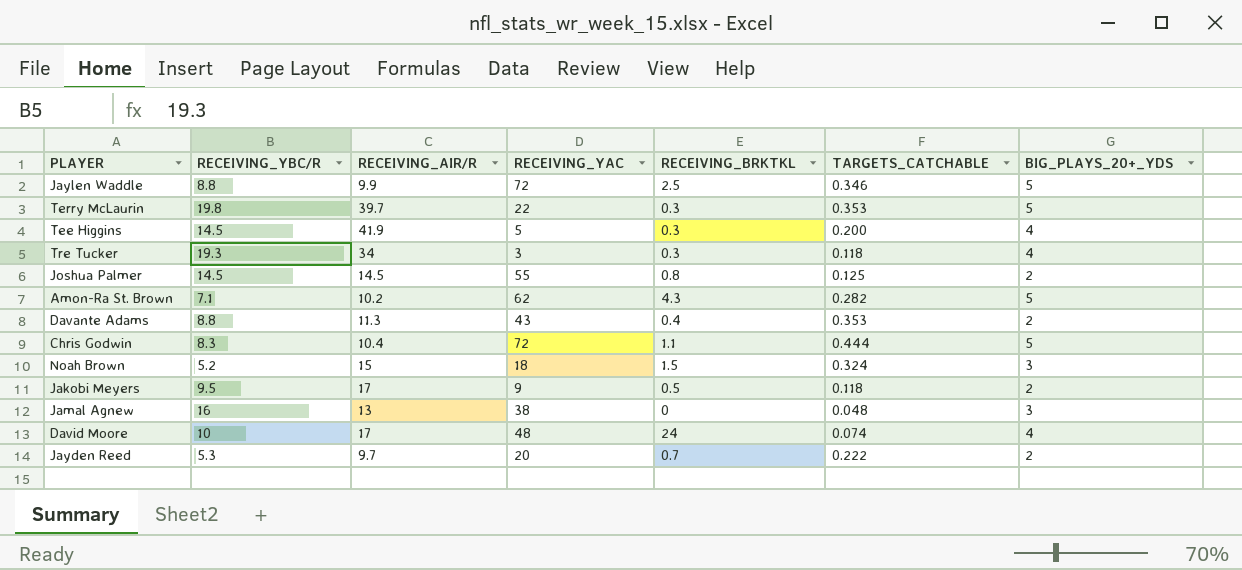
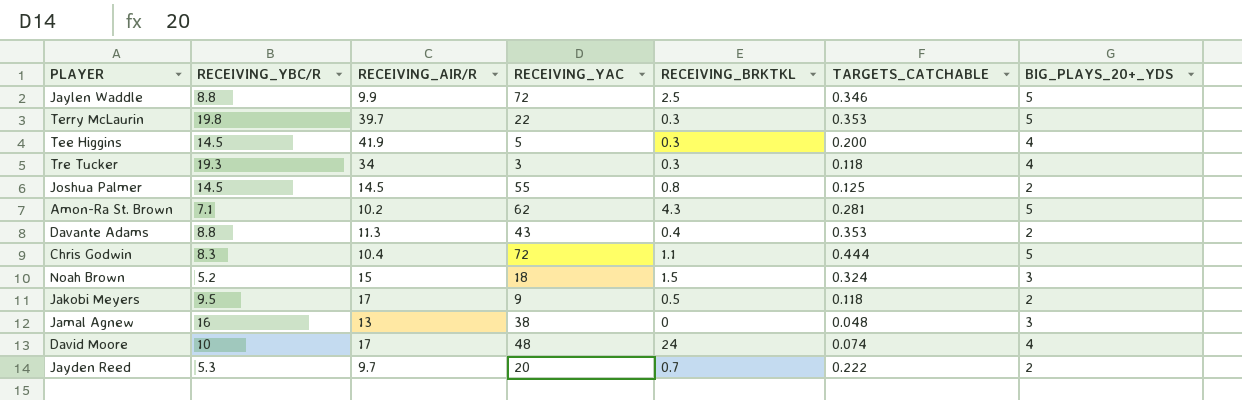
Amon-Ra St. Brown | TARGETS_CATCHABLE: 0.282 -> 0.281

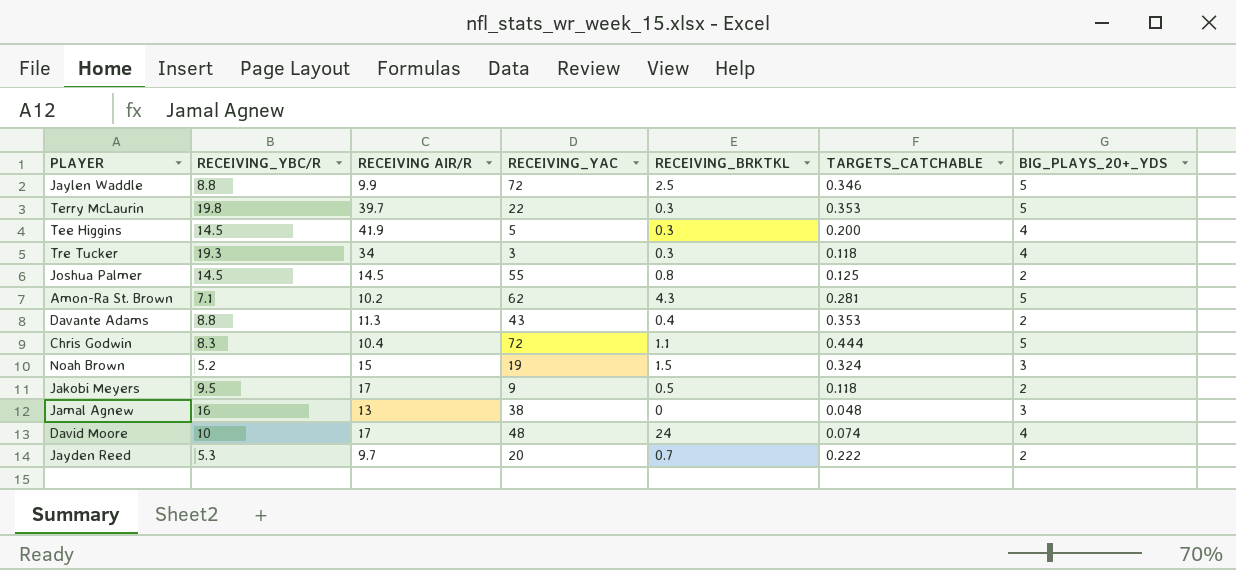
column name: RECEIVING_AIR/R -> RECEIVING AIR/R
Noah Brown | RECEIVING_YAC: 18 -> 19

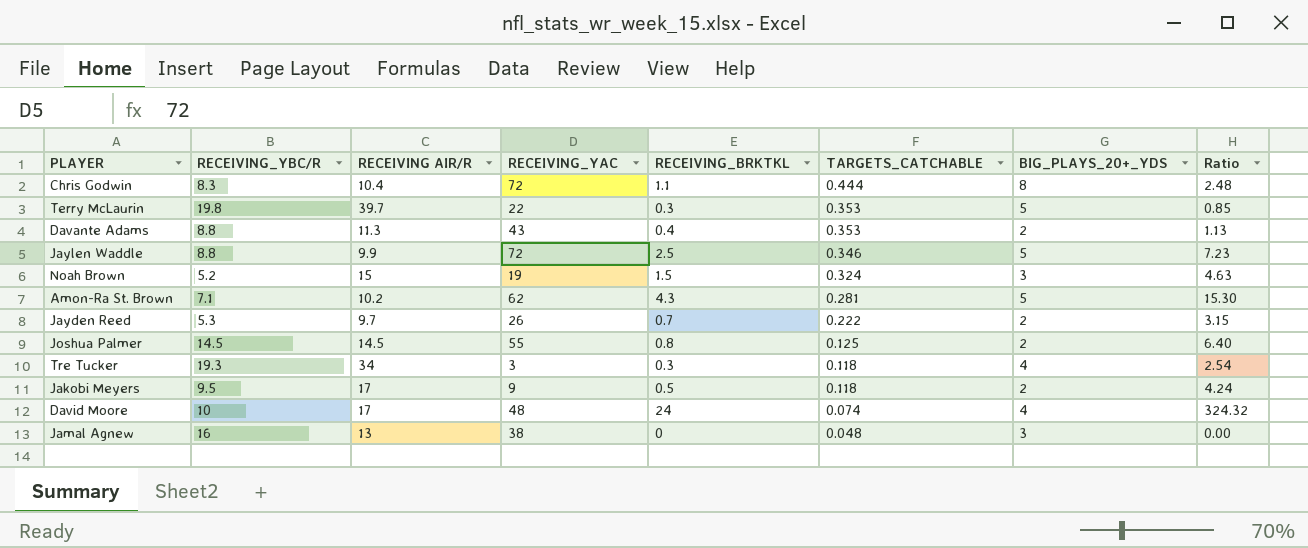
row order: none -> TARGETS_CATCHABLE descending
column Ratio | formula: none -> [RECEIVING_BRKTKL] / [TARGETS_CATCHABLE]
row Tee Higgins: 14.5 | 41.9 | 5 | 0.3 | 0.200 | 4 -> none
Chris Godwin | BIG_PLAYS_20+_YDS: 5 -> 8
Jayden Reed | RECEIVING_YAC: 20 -> 26

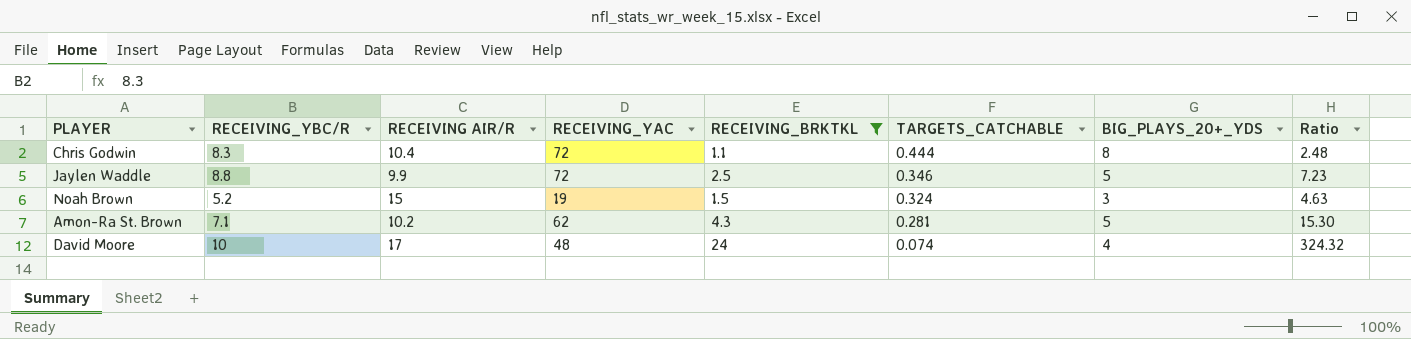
filter: none -> RECEIVING_BRKTKL >= 1.1

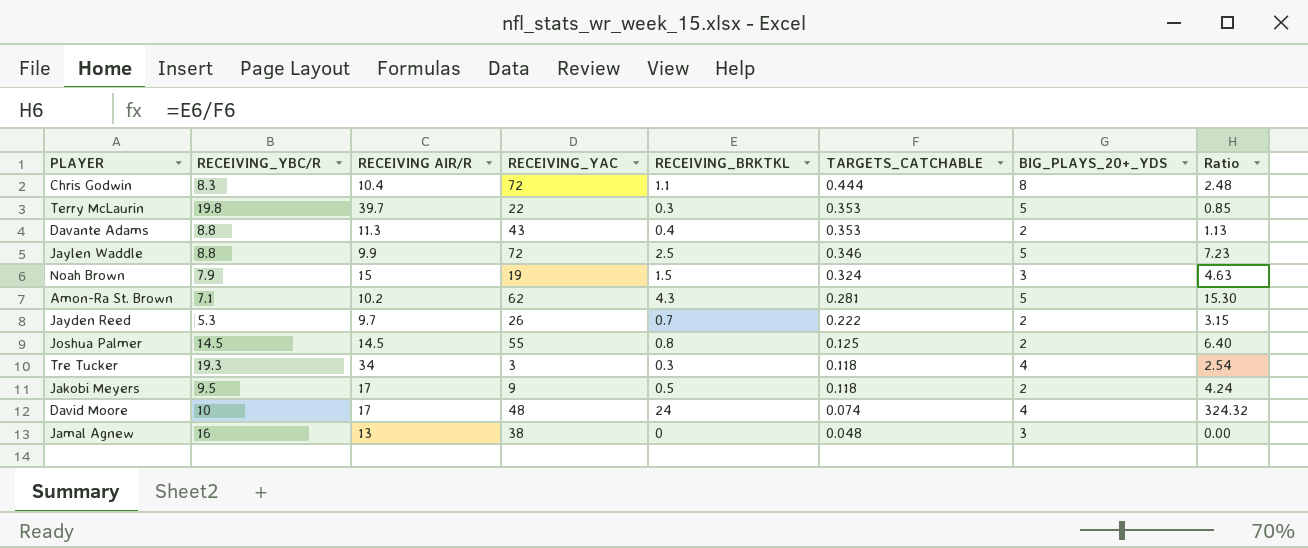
filter: RECEIVING_BRKTKL >= 1.1 -> none
Noah Brown | RECEIVING_YBC/R: 5.2 -> 7.9

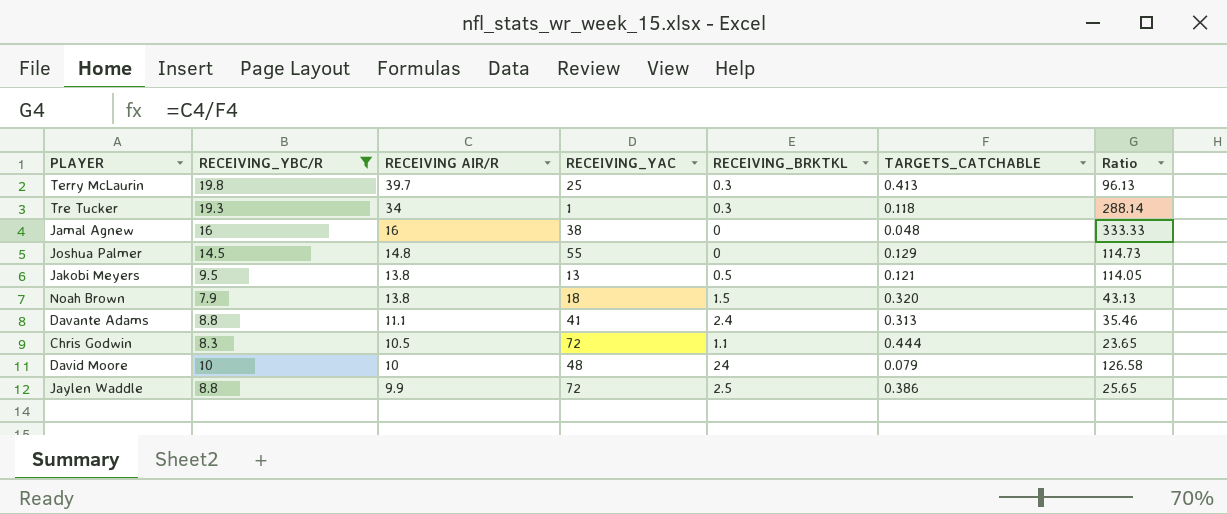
filter: none -> RECEIVING_YBC/R >= 7.9
row order: TARGETS_CATCHABLE descending -> RECEIVING AIR/R descending
column BIG_PLAYS_20+_YDS | position: 7 -> none
column Ratio | formula: [RECEIVING_BRKTKL] / [TARGETS_CATCHABLE] -> [RECEIVING AIR/R] / [TARGETS_CATCHABLE]
Terry McLaurin | RECEIVING_YAC: 22 -> 25
Terry McLaurin | TARGETS_CATCHABLE: 0.353 -> 0.413
Tre Tucker | RECEIVING_YAC: 3 -> 1
Jamal Agnew | RECEIVING AIR/R: 13 -> 16
Joshua Palmer | RECEIVING AIR/R: 14.5 -> 14.8
Joshua Palmer | RECEIVING_BRKTKL: 0.8 -> 0
Joshua Palmer | TARGETS_CATCHABLE: 0.125 -> 0.129
Jakobi Meyers | RECEIVING AIR/R: 17 -> 13.8
Jakobi Meyers | RECEIVING_YAC: 9 -> 13
Jakobi Meyers | TARGETS_CATCHABLE: 0.118 -> 0.121
Noah Brown | RECEIVING AIR/R: 15 -> 13.8
Noah Brown | RECEIVING_YAC: 19 -> 18
Noah Brown | TARGETS_CATCHABLE: 0.324 -> 0.320
Davante Adams | RECEIVING AIR/R: 11.3 -> 11.1
Davante Adams | RECEIVING_YAC: 43 -> 41
Davante Adams | RECEIVING_BRKTKL: 0.4 -> 2.4
Davante Adams | TARGETS_CATCHABLE: 0.353 -> 0.313
Chris Godwin | RECEIVING AIR/R: 10.4 -> 10.5
David Moore | RECEIVING AIR/R: 17 -> 10
David Moore | TARGETS_CATCHABLE: 0.074 -> 0.079
Jaylen Waddle | TARGETS_CATCHABLE: 0.346 -> 0.386

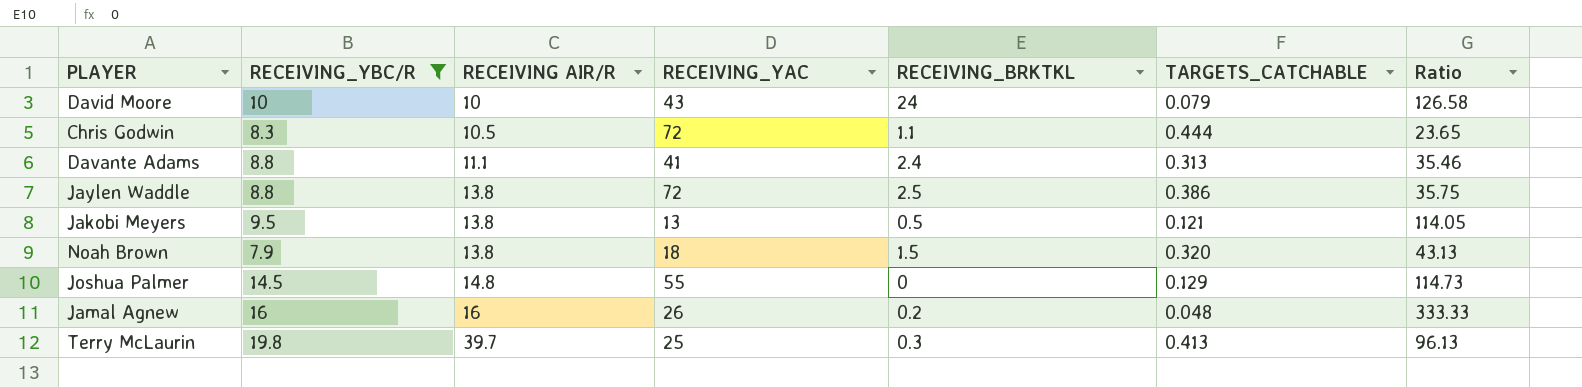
row order: RECEIVING AIR/R descending -> RECEIVING AIR/R ascending
row Tre Tucker: 19.3 | 34 | 1 | 0.3 | 0.118 | 288.14 -> none
David Moore | RECEIVING_YAC: 48 -> 43
Jaylen Waddle | RECEIVING AIR/R: 9.9 -> 13.8
Jaylen Waddle | Ratio: 25.65 -> 35.75
Jamal Agnew | RECEIVING_YAC: 38 -> 26
Jamal Agnew | RECEIVING_BRKTKL: 0 -> 0.2

